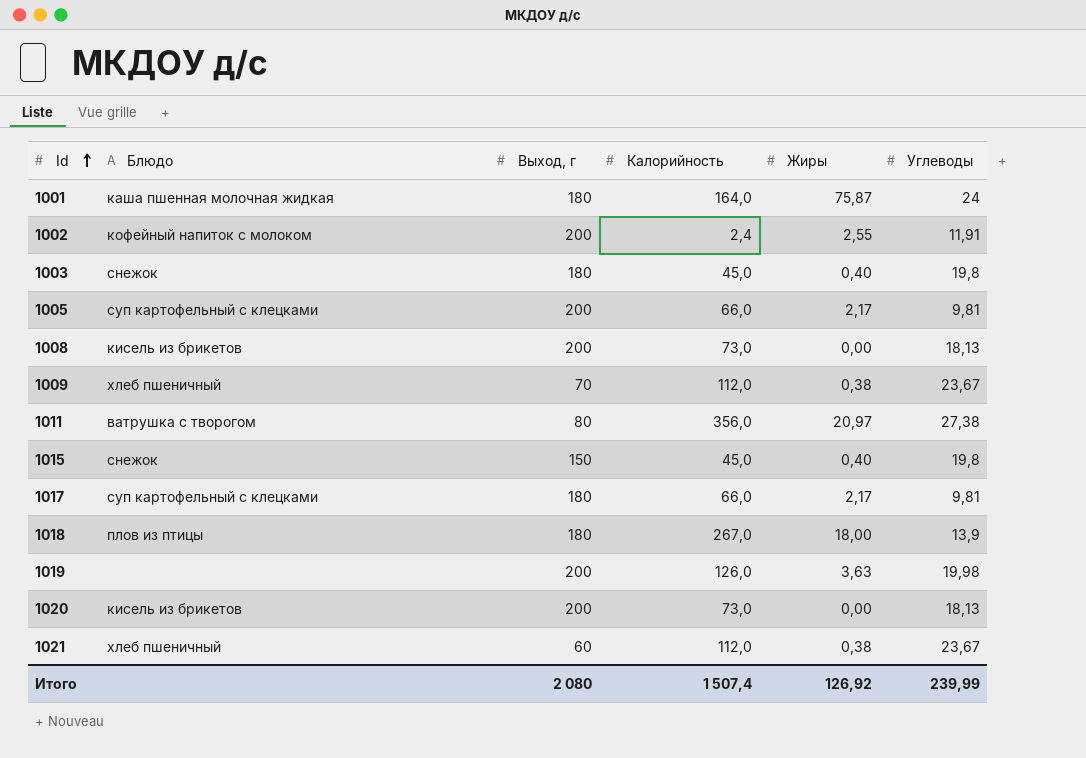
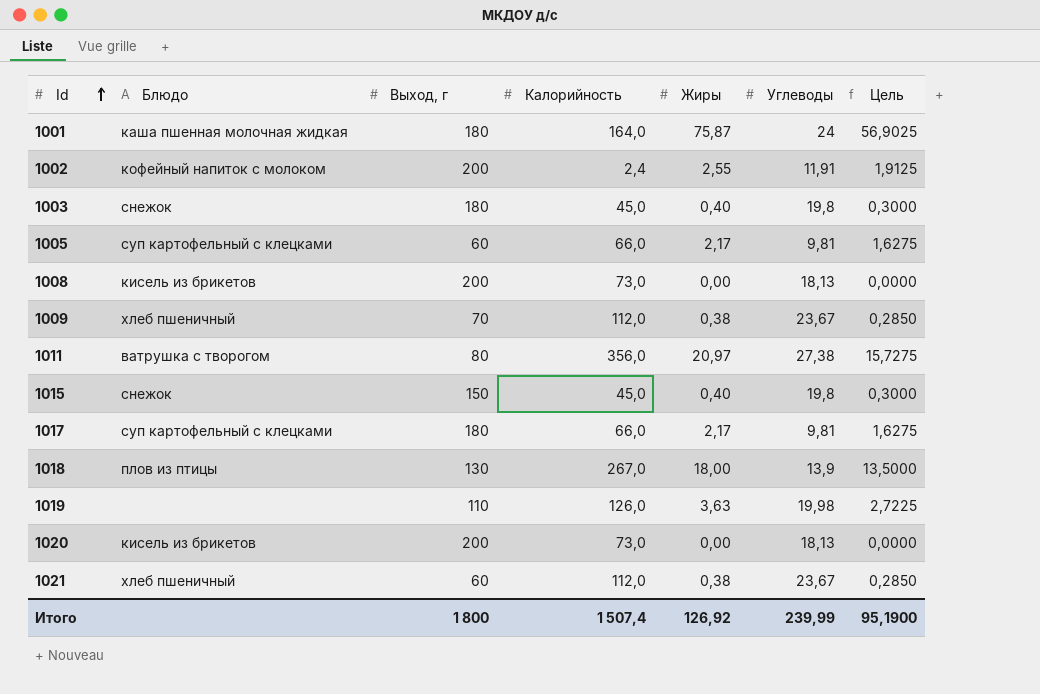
column Цель | formula: none -> [Жиры] * 0,75
1005 | Выход, г: 200 -> 60
1018 | Выход, г: 180 -> 130
1019 | Выход, г: 200 -> 110
Итого | Выход, г: 2 080 -> 1 800

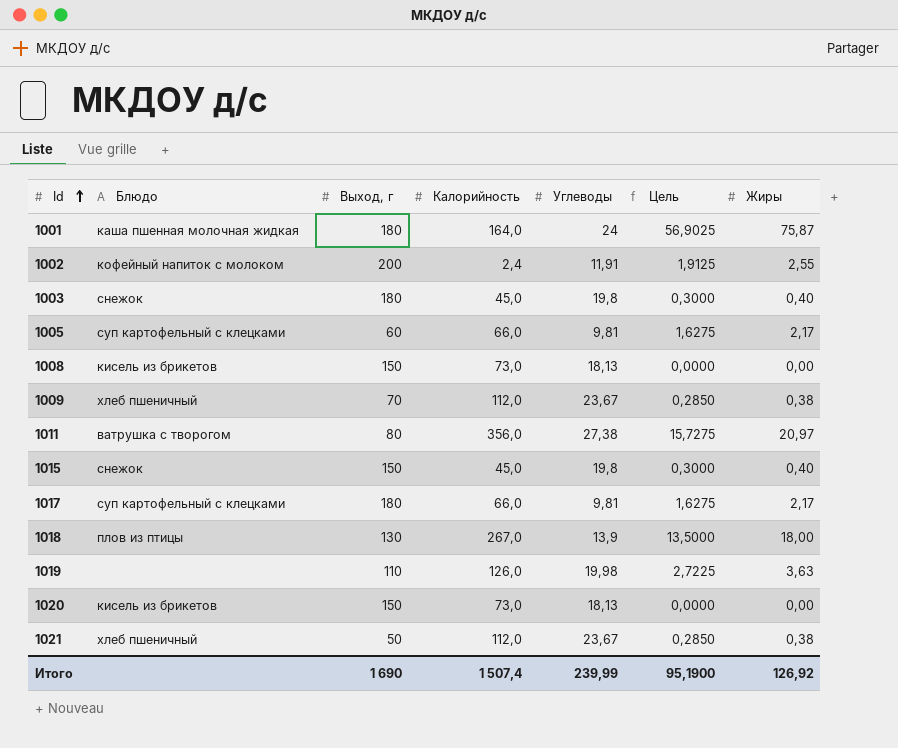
column Жиры | position: 5 -> 7
1008 | Выход, г: 200 -> 150
1020 | Выход, г: 200 -> 150
1021 | Выход, г: 60 -> 50
Итого | Выход, г: 1 800 -> 1 690

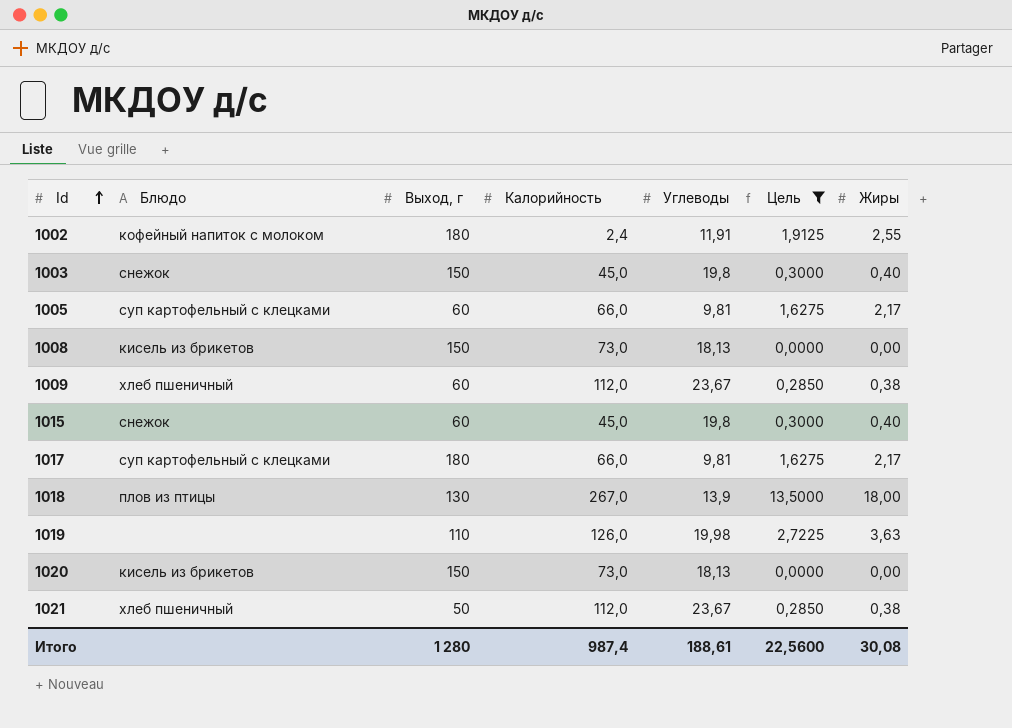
filter: none -> Цель <= 13,5000
1002 | Выход, г: 200 -> 180
1003 | Выход, г: 180 -> 150
1009 | Выход, г: 70 -> 60
1015 | Выход, г: 150 -> 60
Итого | Выход, г: 1 690 -> 1 280
Итого | Калорийность: 1 507,4 -> 987,4
Итого | Углеводы: 239,99 -> 188,61
Итого | Цель: 95,1900 -> 22,5600
Итого | Жиры: 126,92 -> 30,08

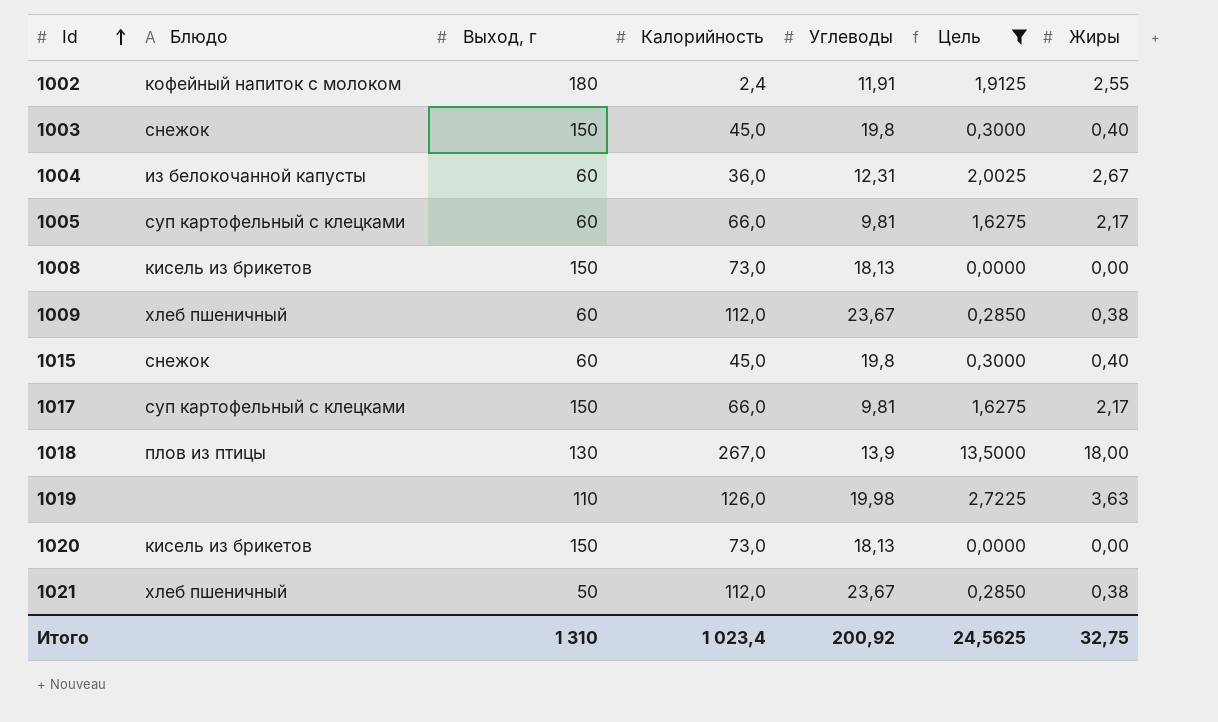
row 1004: none -> из белокочанной капусты | 60 | 36,0 | 12,31 | 2,0025 | 2,67
1017 | Выход, г: 180 -> 150
Итого | Выход, г: 1 280 -> 1 310
Итого | Калорийность: 987,4 -> 1 023,4
Итого | Углеводы: 188,61 -> 200,92
Итого | Цель: 22,5600 -> 24,5625
Итого | Жиры: 30,08 -> 32,75

